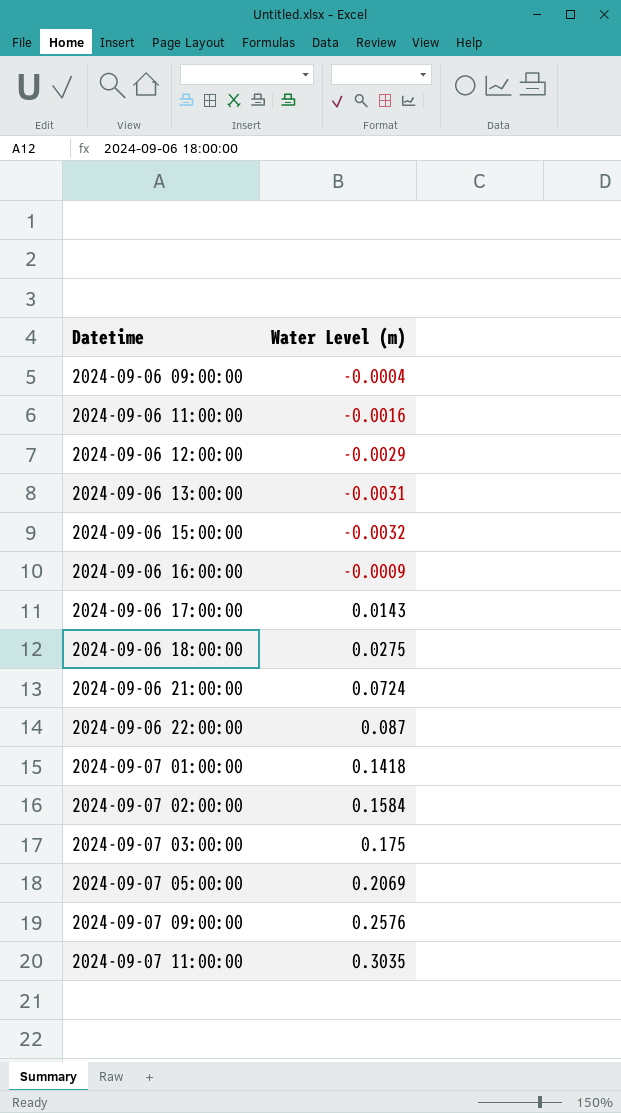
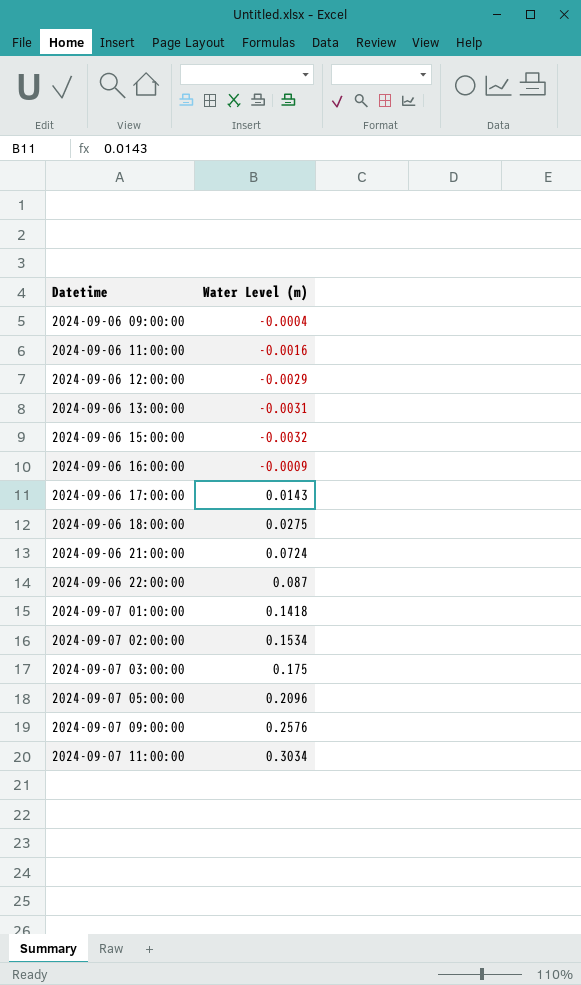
2024-09-07 02:00:00 | Water Level (m): 0.1584 -> 0.1534
2024-09-07 05:00:00 | Water Level (m): 0.2069 -> 0.2096
2024-09-07 11:00:00 | Water Level (m): 0.3035 -> 0.3034

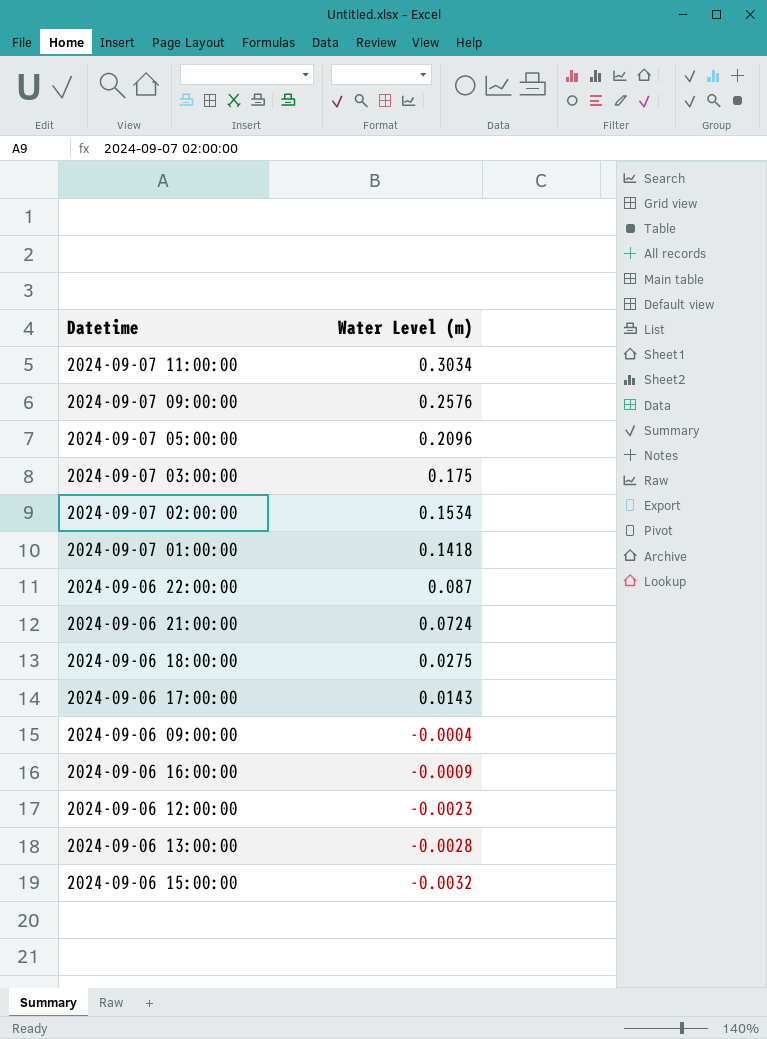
row order: Datetime ascending -> Water Level (m) descending
row 2024-09-06 11:00:00: -0.0016 -> none
2024-09-06 12:00:00 | Water Level (m): -0.0029 -> -0.0023
2024-09-06 13:00:00 | Water Level (m): -0.0031 -> -0.0028

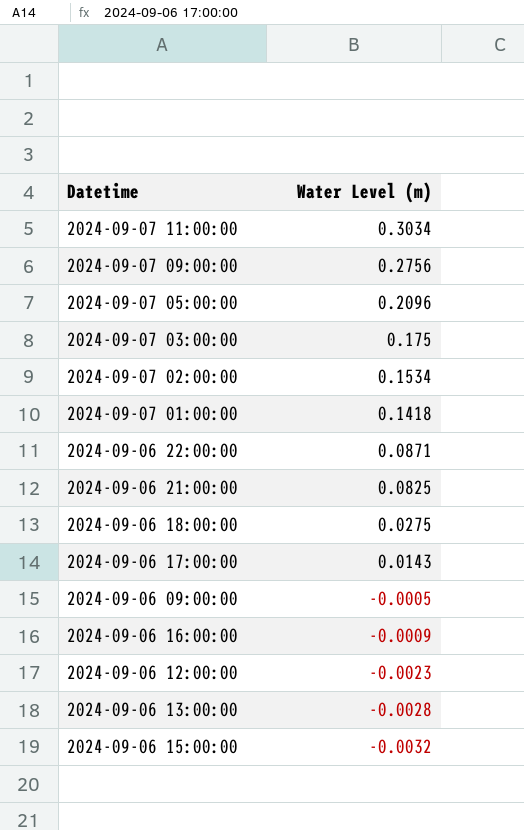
2024-09-07 09:00:00 | Water Level (m): 0.2576 -> 0.2756
2024-09-06 22:00:00 | Water Level (m): 0.087 -> 0.0871
2024-09-06 21:00:00 | Water Level (m): 0.0724 -> 0.0825
2024-09-06 09:00:00 | Water Level (m): -0.0004 -> -0.0005

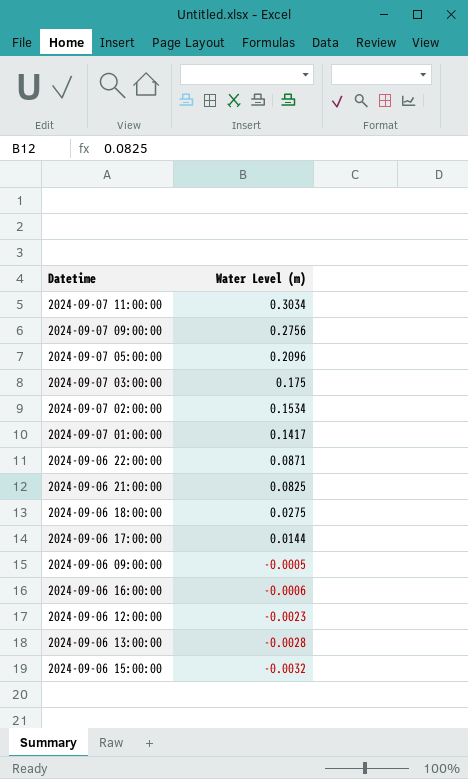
2024-09-07 01:00:00 | Water Level (m): 0.1418 -> 0.1417
2024-09-06 17:00:00 | Water Level (m): 0.0143 -> 0.0144
2024-09-06 16:00:00 | Water Level (m): -0.0009 -> -0.0006

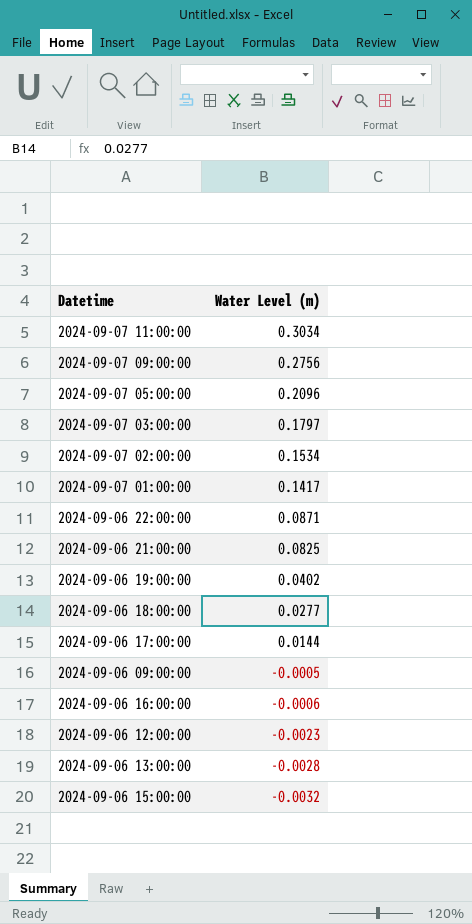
2024-09-07 03:00:00 | Water Level (m): 0.175 -> 0.1797
row 2024-09-06 19:00:00: none -> 0.0402
2024-09-06 18:00:00 | Water Level (m): 0.0275 -> 0.0277

